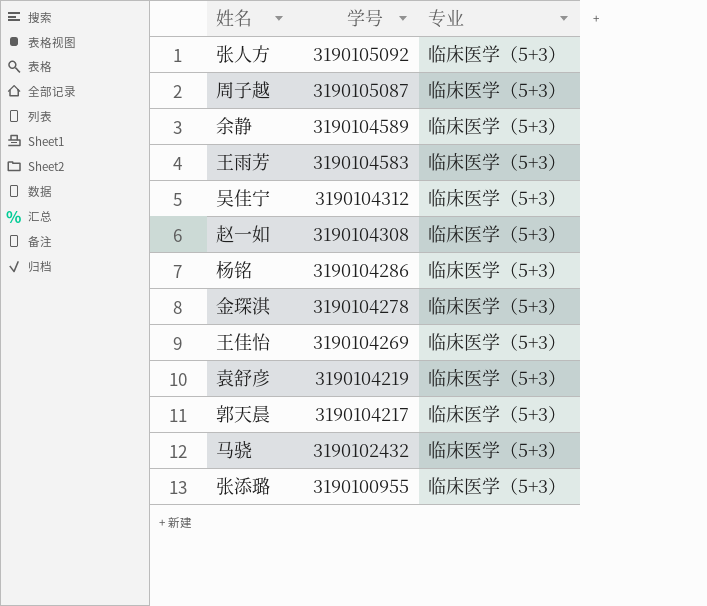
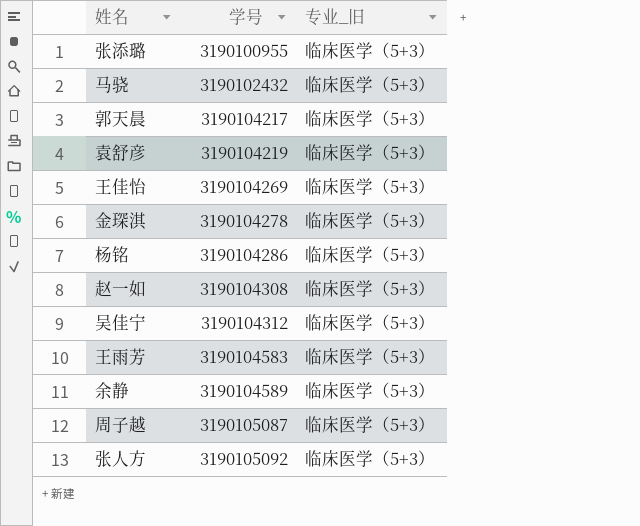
row order: 学号 descending -> 学号 ascending
column name: 专业 -> 专业_旧

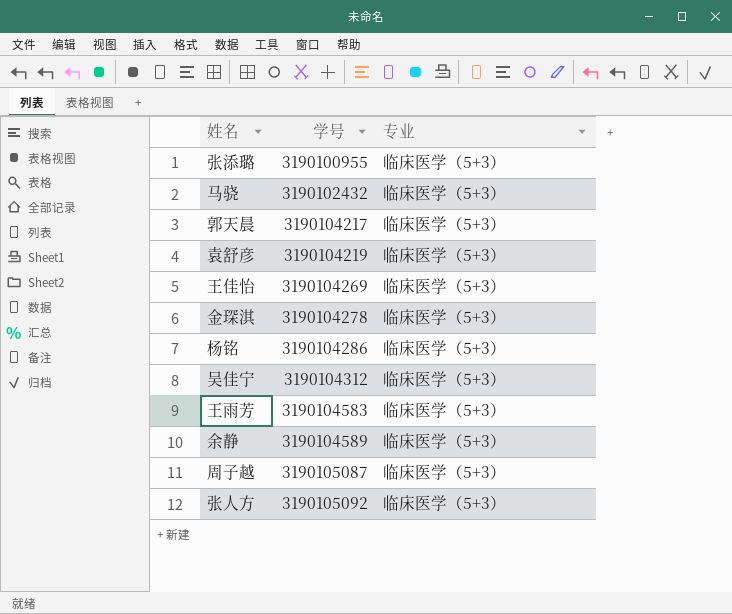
column name: 专业_旧 -> 专业
row 赵一如: 3190104308 | 临床医学（5+3） -> none

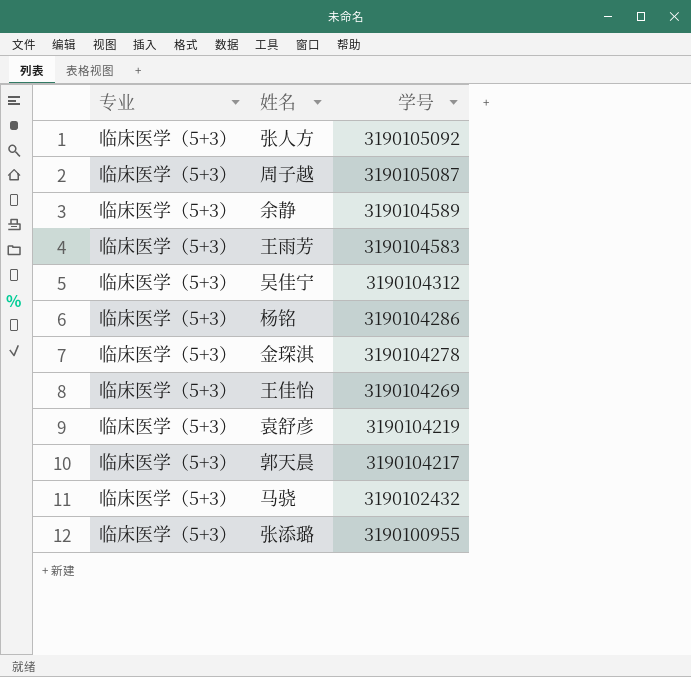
row order: 学号 ascending -> 学号 descending
column 专业 | position: 3 -> 1

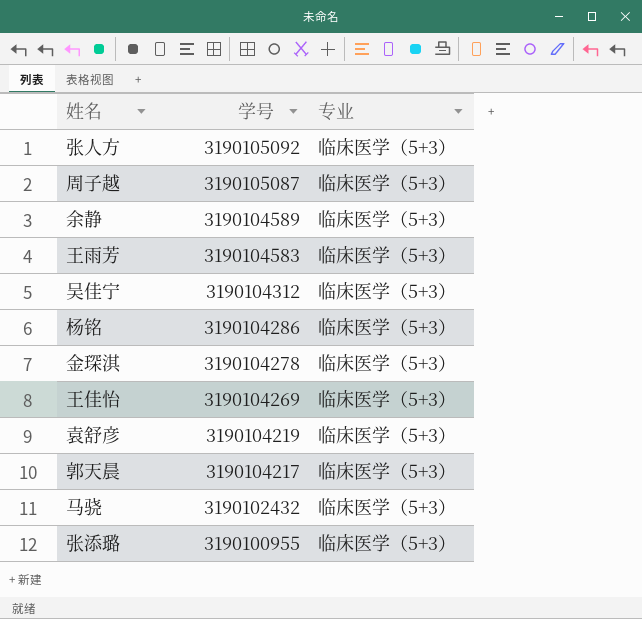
column 专业 | position: 1 -> 3

